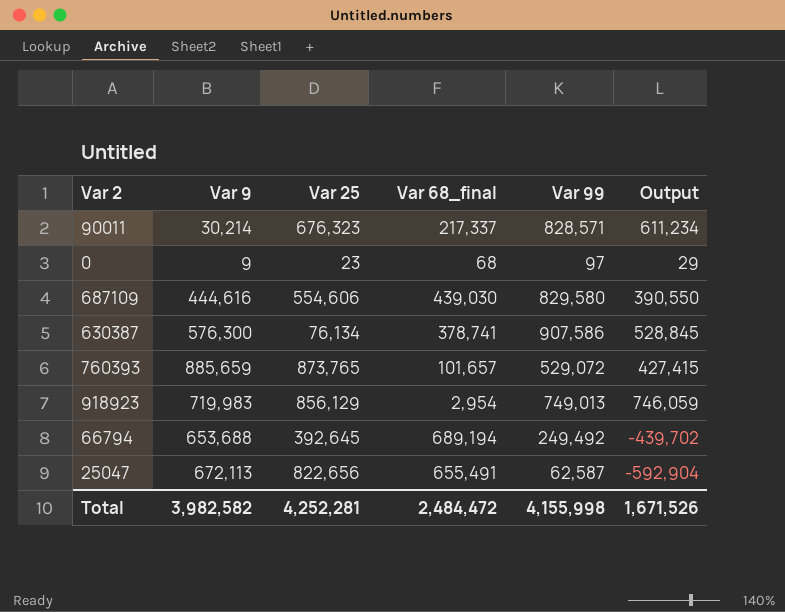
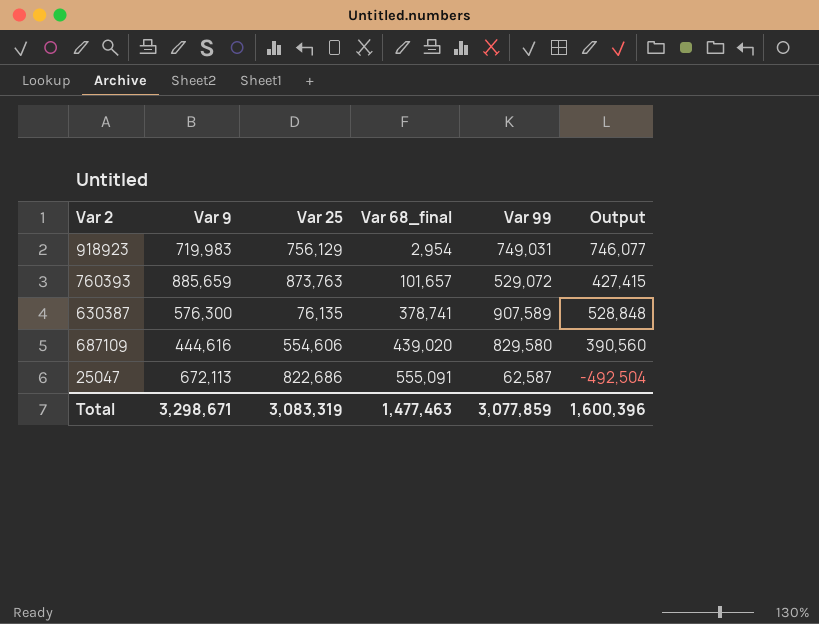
row order: none -> Var 68_final ascending
row 90011: 30,214 | 676,323 | 217,337 | 828,571 | 611,234 -> none
row 0: 9 | 23 | 68 | 97 | 29 -> none
row 66794: 653,688 | 392,645 | 689,194 | 249,492 | -439,702 -> none
918923 | Var 25: 856,129 -> 756,129
918923 | Var 99: 749,013 -> 749,031
918923 | Output: 746,059 -> 746,077
760393 | Var 25: 873,765 -> 873,763
630387 | Var 25: 76,134 -> 76,135
630387 | Var 99: 907,586 -> 907,589
630387 | Output: 528,845 -> 528,848
687109 | Var 68_final: 439,030 -> 439,020
687109 | Output: 390,550 -> 390,560
25047 | Var 25: 822,656 -> 822,686
25047 | Var 68_final: 655,491 -> 555,091
25047 | Output: -592,904 -> -492,504
Total | Var 9: 3,982,582 -> 3,298,671
Total | Var 25: 4,252,281 -> 3,083,319
Total | Var 68_final: 2,484,472 -> 1,477,463
Total | Var 99: 4,155,998 -> 3,077,859
Total | Output: 1,671,526 -> 1,600,396

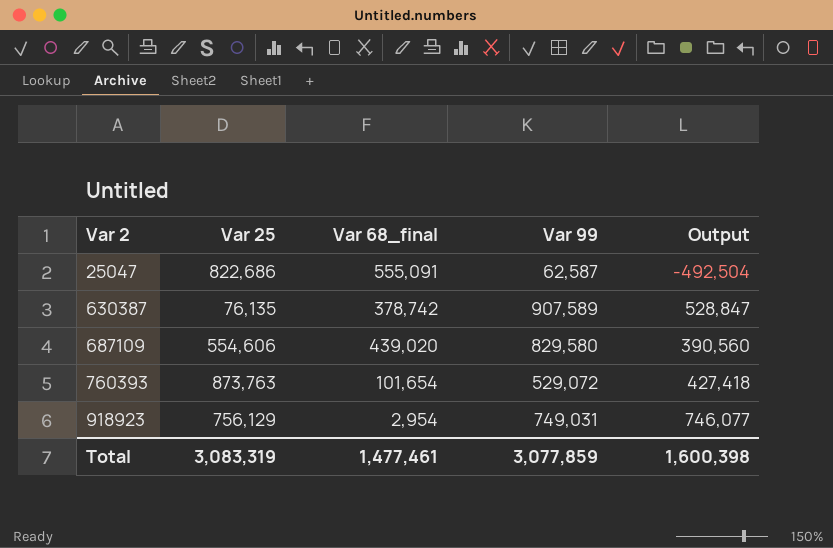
row order: Var 68_final ascending -> Var 2 ascending
column Var 9 | position: 2 -> none
630387 | Var 68_final: 378,741 -> 378,742
630387 | Output: 528,848 -> 528,847
760393 | Var 68_final: 101,657 -> 101,654
760393 | Output: 427,415 -> 427,418
Total | Var 68_final: 1,477,463 -> 1,477,461
Total | Output: 1,600,396 -> 1,600,398

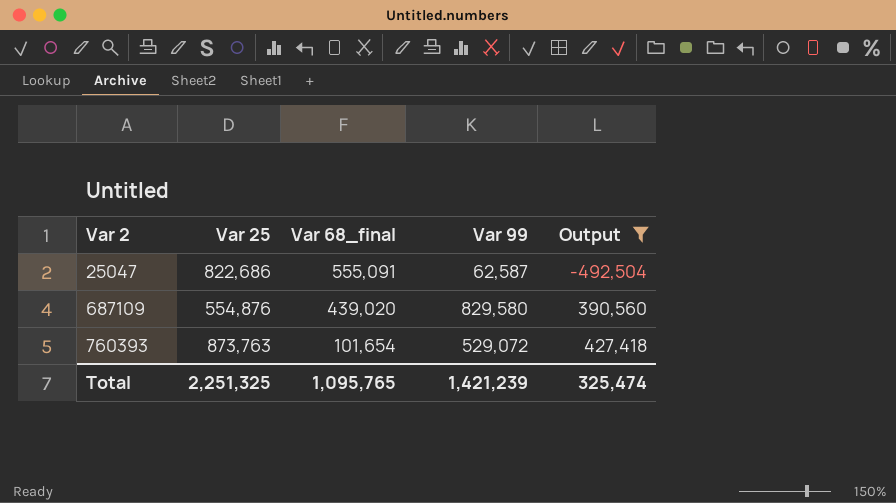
filter: none -> Output <= 427,418
687109 | Var 25: 554,606 -> 554,876
Total | Var 25: 3,083,319 -> 2,251,325
Total | Var 68_final: 1,477,461 -> 1,095,765
Total | Var 99: 3,077,859 -> 1,421,239
Total | Output: 1,600,398 -> 325,474

